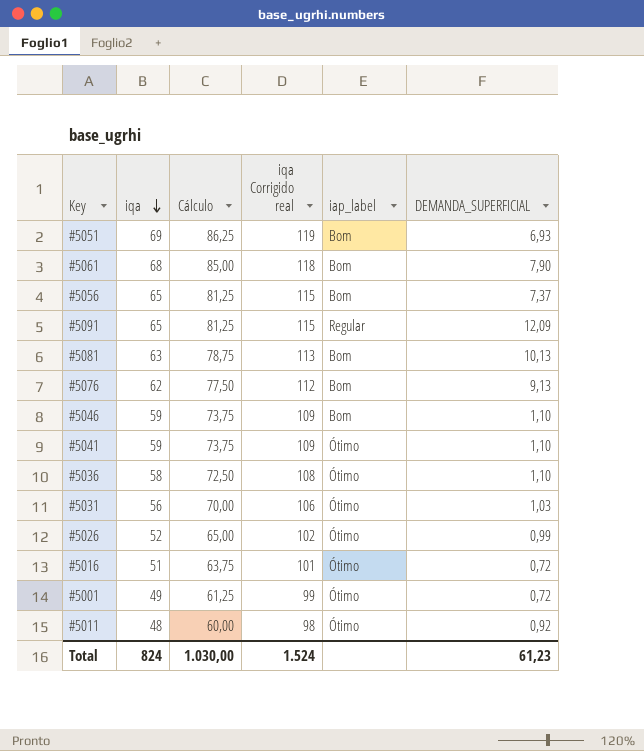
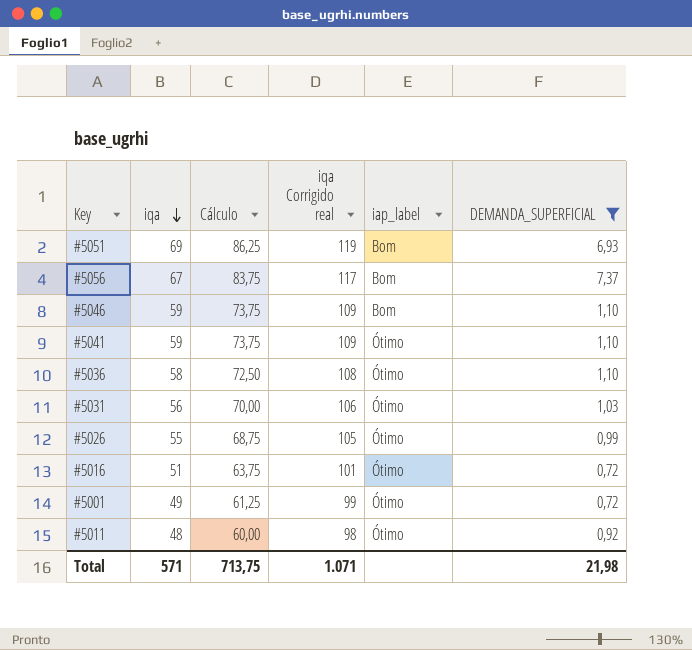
filter: none -> DEMANDA_SUPERFICIAL <= 7,37
#5056 | iqa: 65 -> 67
#5056 | Cálculo: 81,25 -> 83,75
#5056 | iqa Corrigido real: 115 -> 117
#5026 | iqa: 52 -> 55
#5026 | Cálculo: 65,00 -> 68,75
#5026 | iqa Corrigido real: 102 -> 105
Total | iqa: 824 -> 571
Total | Cálculo: 1.030,00 -> 713,75
Total | iqa Corrigido real: 1.524 -> 1.071
Total | DEMANDA_SUPERFICIAL: 61,23 -> 21,98

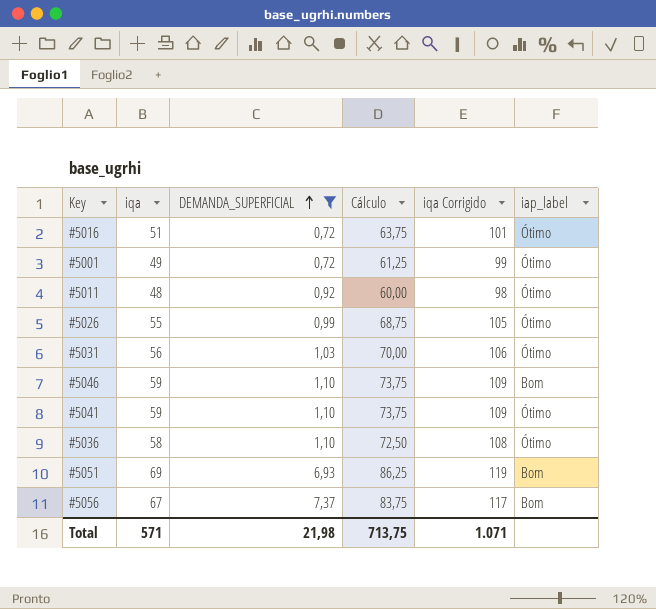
row order: iqa descending -> DEMANDA_SUPERFICIAL ascending
column DEMANDA_SUPERFICIAL | position: 6 -> 3
column name: iqa Corrigido real -> iqa Corrigido

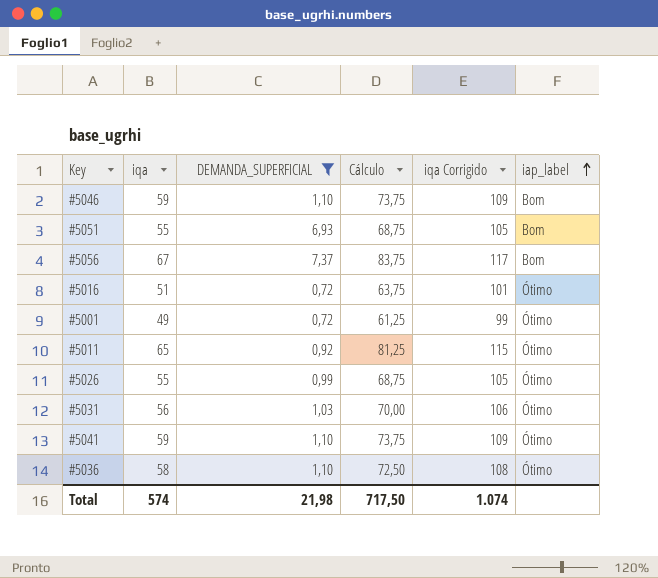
row order: DEMANDA_SUPERFICIAL ascending -> iap_label ascending
#5051 | iqa: 69 -> 55
#5051 | Cálculo: 86,25 -> 68,75
#5051 | iqa Corrigido: 119 -> 105
#5011 | iqa: 48 -> 65
#5011 | Cálculo: 60,00 -> 81,25
#5011 | iqa Corrigido: 98 -> 115
Total | iqa: 571 -> 574
Total | Cálculo: 713,75 -> 717,50
Total | iqa Corrigido: 1.071 -> 1.074

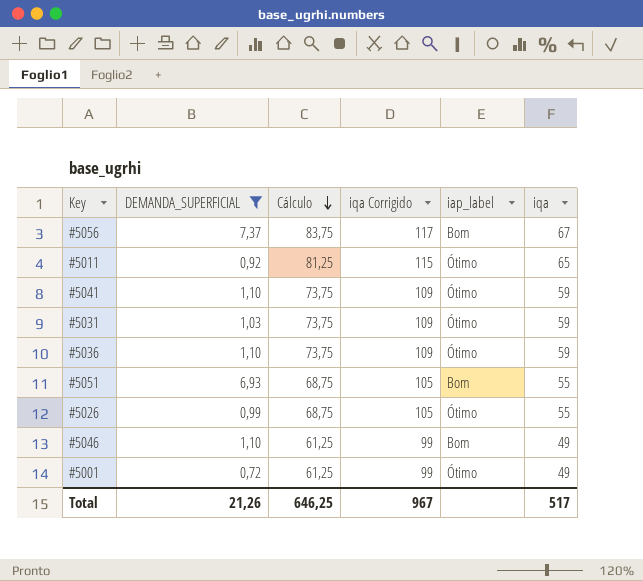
row order: iap_label ascending -> Cálculo descending
column iqa | position: 2 -> 6
row #5016: 51 | 0,72 | 63,75 | 101 | Ótimo -> none
#5031 | Cálculo: 70,00 -> 73,75
#5031 | iqa Corrigido: 106 -> 109
#5031 | iqa: 56 -> 59
#5036 | Cálculo: 72,50 -> 73,75
#5036 | iqa Corrigido: 108 -> 109
#5036 | iqa: 58 -> 59
#5046 | Cálculo: 73,75 -> 61,25
#5046 | iqa Corrigido: 109 -> 99
#5046 | iqa: 59 -> 49
Total | DEMANDA_SUPERFICIAL: 21,98 -> 21,26
Total | Cálculo: 717,50 -> 646,25
Total | iqa Corrigido: 1.074 -> 967
Total | iqa: 574 -> 517

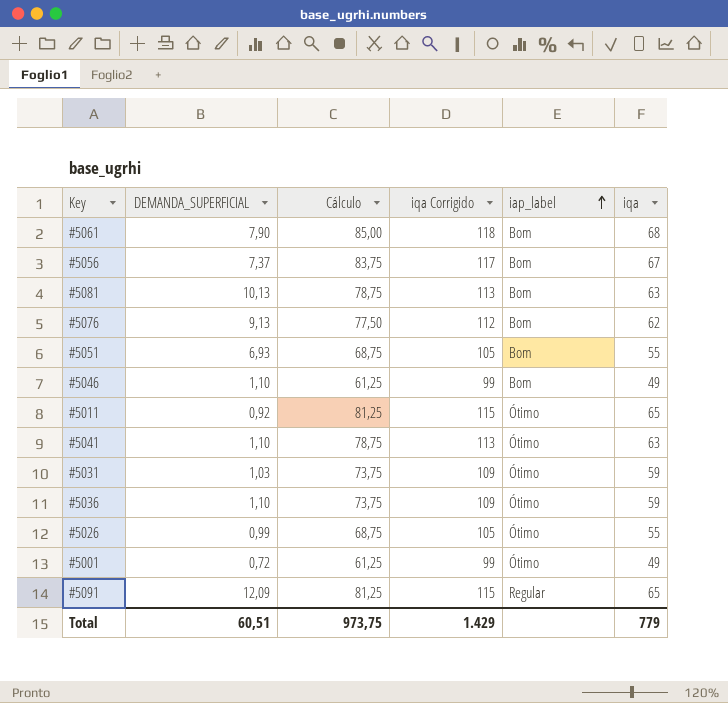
filter: DEMANDA_SUPERFICIAL <= 7,37 -> none
row order: Cálculo descending -> iap_label ascending
#5041 | Cálculo: 73,75 -> 78,75
#5041 | iqa Corrigido: 109 -> 113
#5041 | iqa: 59 -> 63
Total | DEMANDA_SUPERFICIAL: 21,26 -> 60,51
Total | Cálculo: 646,25 -> 973,75
Total | iqa Corrigido: 967 -> 1.429
Total | iqa: 517 -> 779

